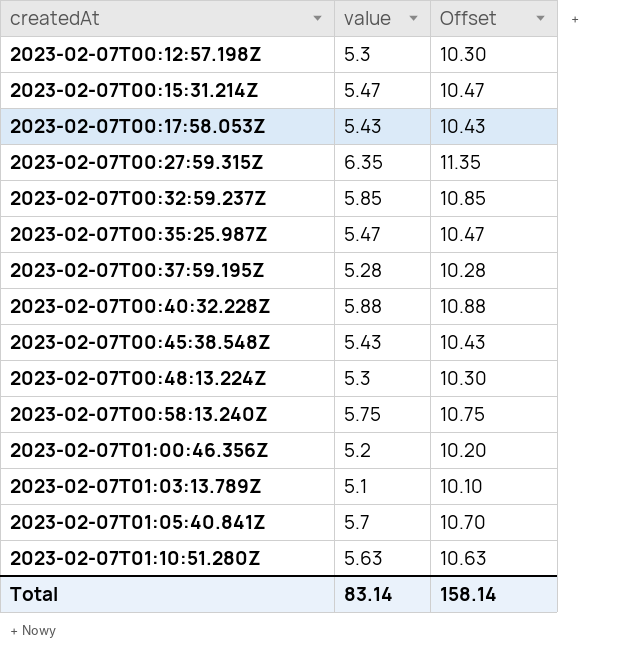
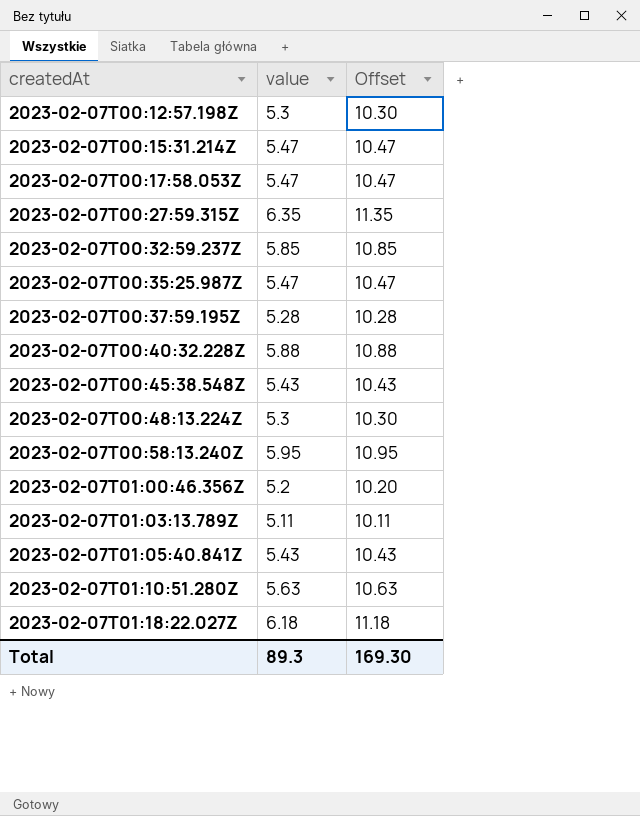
2023-02-07T00:17:58.053Z | value: 5.43 -> 5.47
2023-02-07T00:17:58.053Z | Offset: 10.43 -> 10.47
2023-02-07T00:58:13.240Z | value: 5.75 -> 5.95
2023-02-07T00:58:13.240Z | Offset: 10.75 -> 10.95
2023-02-07T01:03:13.789Z | value: 5.1 -> 5.11
2023-02-07T01:03:13.789Z | Offset: 10.10 -> 10.11
2023-02-07T01:05:40.841Z | value: 5.7 -> 5.43
2023-02-07T01:05:40.841Z | Offset: 10.70 -> 10.43
row 2023-02-07T01:18:22.027Z: none -> 6.18 | 11.18
Total | value: 83.14 -> 89.3
Total | Offset: 158.14 -> 169.30

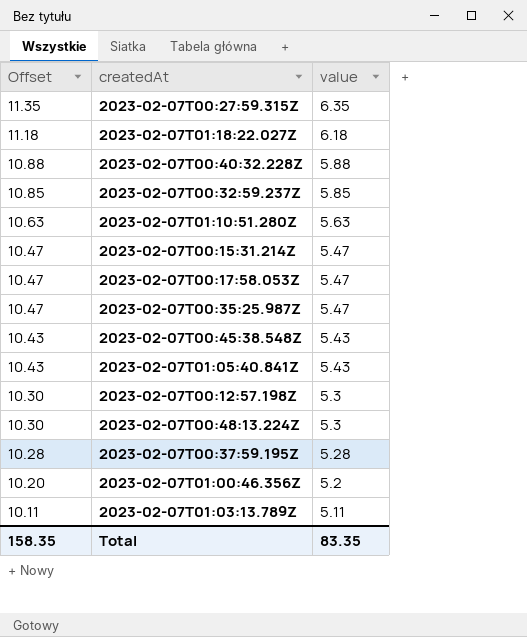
row order: createdAt ascending -> Offset descending
column Offset | position: 3 -> 1
row 2023-02-07T00:58:13.240Z: 5.95 | 10.95 -> none
Total | Offset: 169.30 -> 158.35
Total | value: 89.3 -> 83.35

